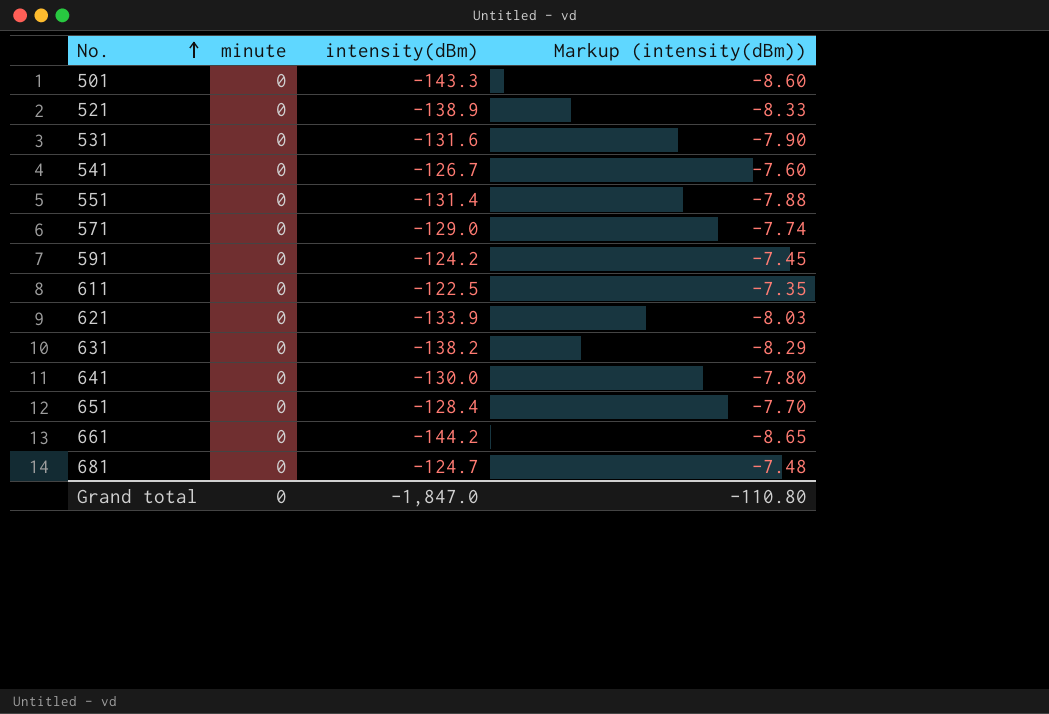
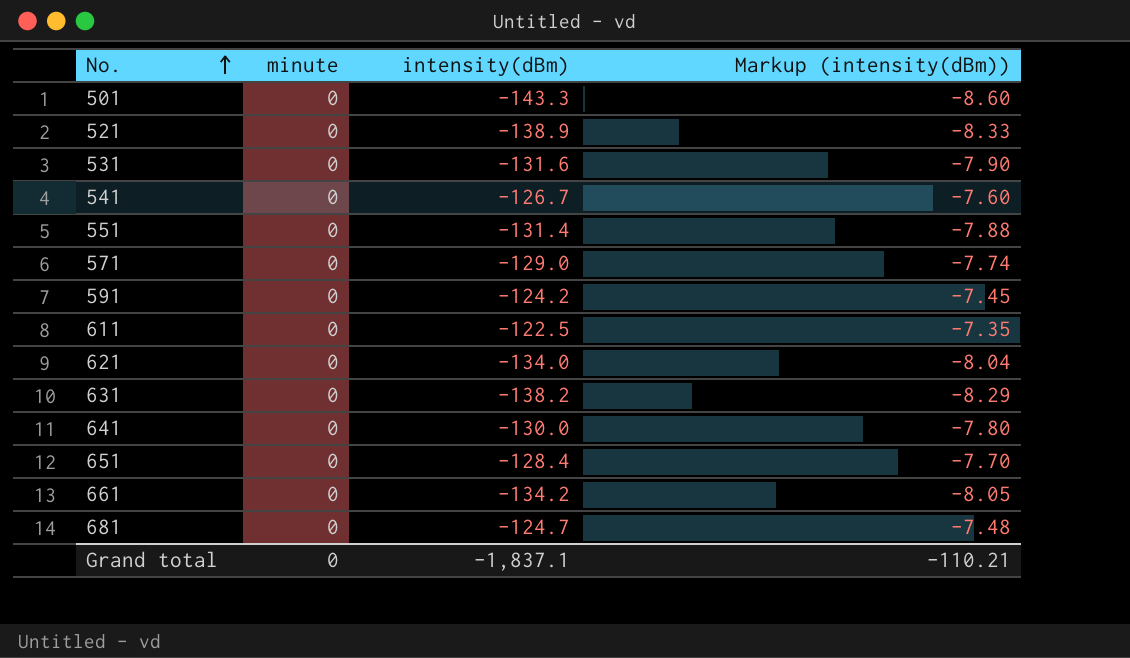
621 | intensity(dBm): -133.9 -> -134.0
621 | Markup (intensity(dBm)): -8.03 -> -8.04
661 | intensity(dBm): -144.2 -> -134.2
661 | Markup (intensity(dBm)): -8.65 -> -8.05
Grand total | intensity(dBm): -1,847.0 -> -1,837.1
Grand total | Markup (intensity(dBm)): -110.80 -> -110.21

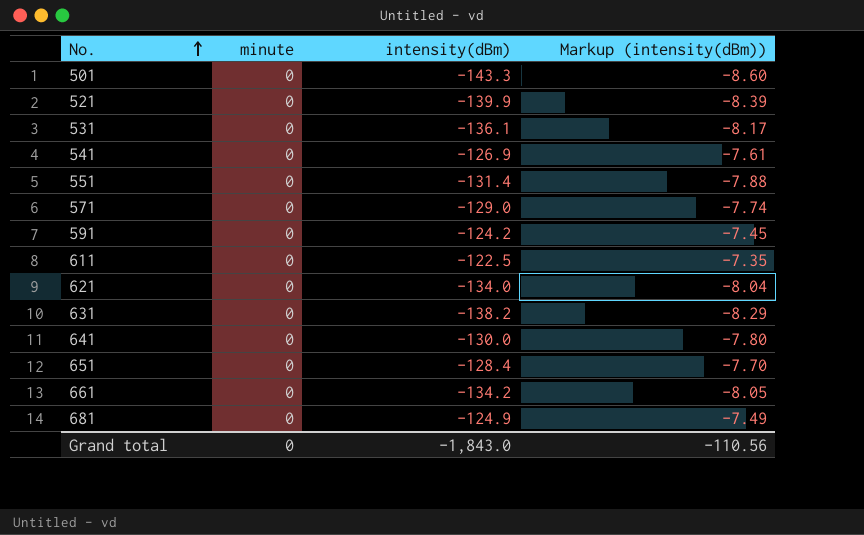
521 | intensity(dBm): -138.9 -> -139.9
521 | Markup (intensity(dBm)): -8.33 -> -8.39
531 | intensity(dBm): -131.6 -> -136.1
531 | Markup (intensity(dBm)): -7.90 -> -8.17
541 | intensity(dBm): -126.7 -> -126.9
541 | Markup (intensity(dBm)): -7.60 -> -7.61
681 | intensity(dBm): -124.7 -> -124.9
681 | Markup (intensity(dBm)): -7.48 -> -7.49
Grand total | intensity(dBm): -1,837.1 -> -1,843.0
Grand total | Markup (intensity(dBm)): -110.21 -> -110.56

